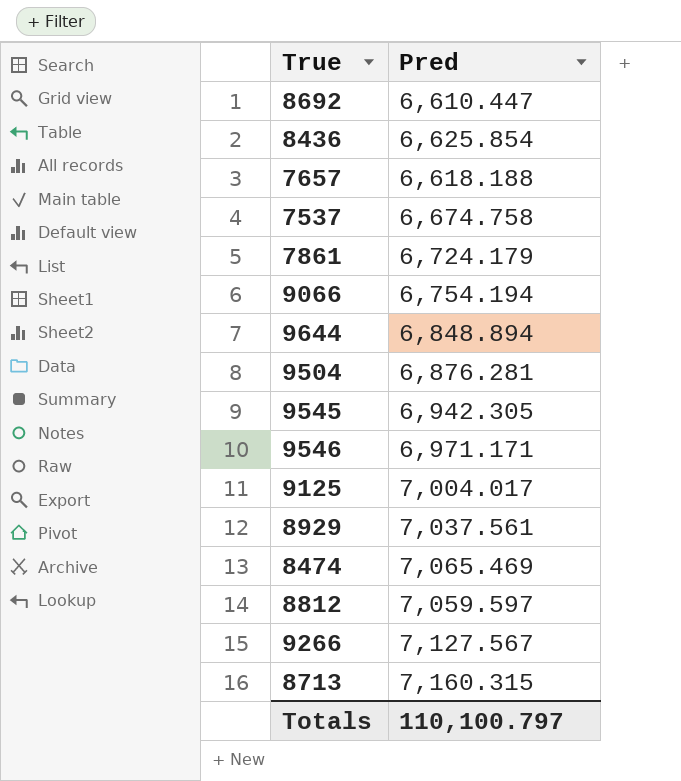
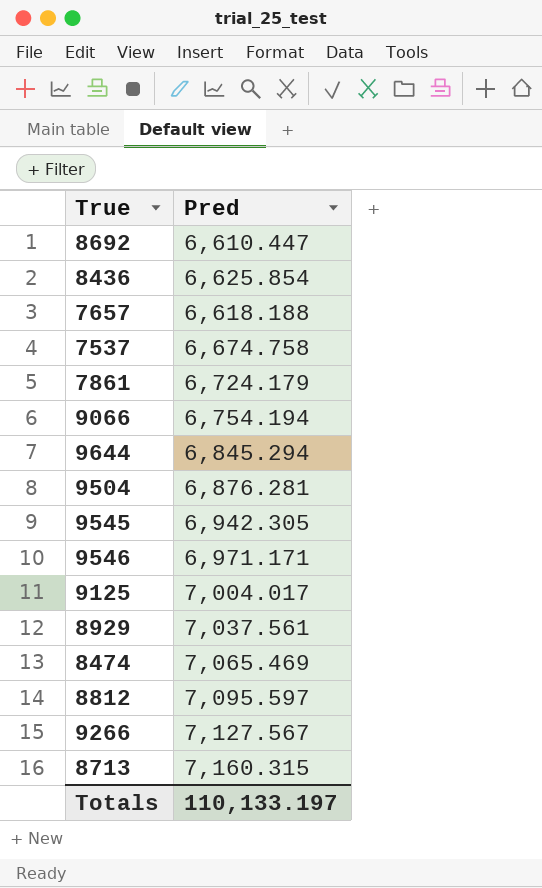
9644 | Pred: 6,848.894 -> 6,845.294
8812 | Pred: 7,059.597 -> 7,095.597
Totals | Pred: 110,100.797 -> 110,133.197

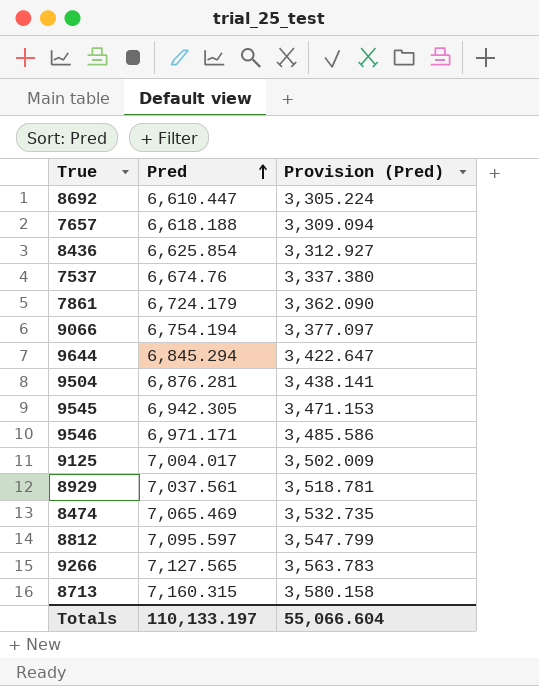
row order: none -> Pred ascending
column Provision (Pred) | formula: none -> [Pred] * 0.5
7537 | Pred: 6,674.758 -> 6,674.76
9266 | Pred: 7,127.567 -> 7,127.565

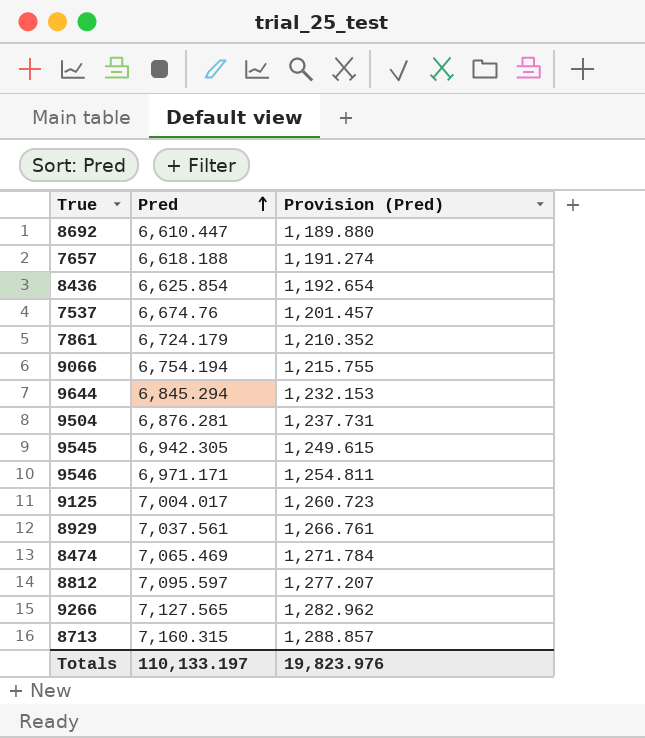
column Provision (Pred) | formula: [Pred] * 0.5 -> [Pred] * 0.18
Totals | Provision (Pred): 55,066.604 -> 19,823.976

